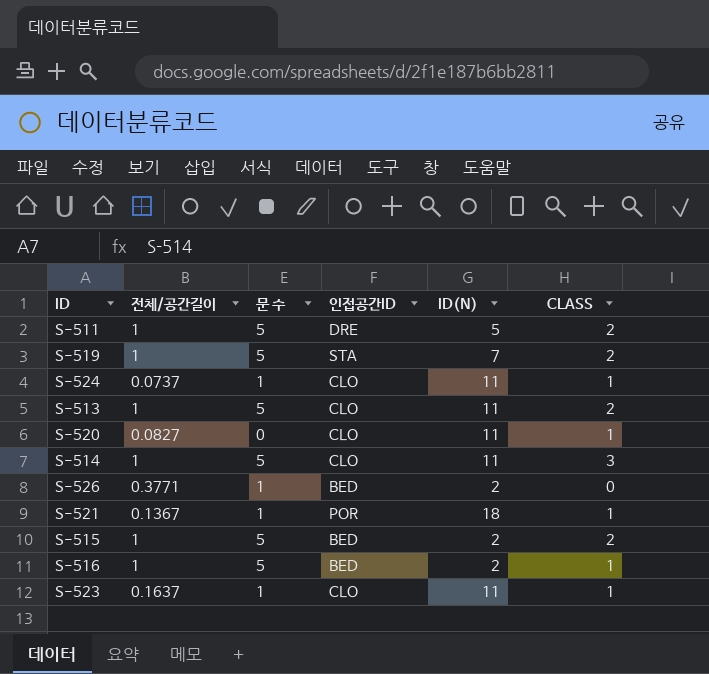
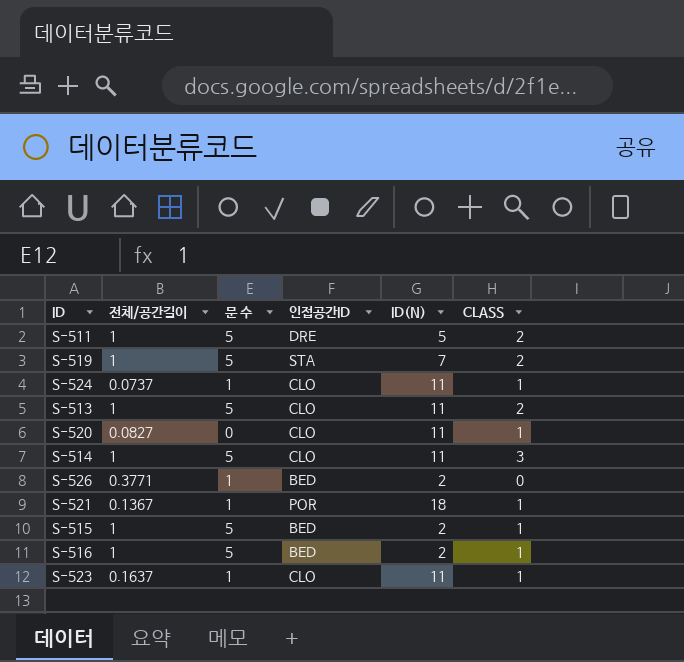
S-515 | CLASS: 2 -> 1

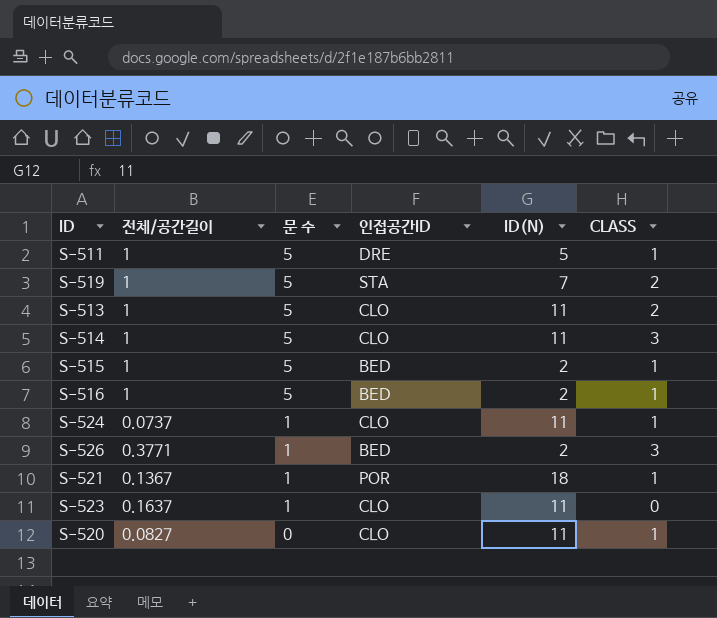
row order: none -> 문 수 descending
S-511 | CLASS: 2 -> 1
S-526 | CLASS: 0 -> 3
S-523 | CLASS: 1 -> 0

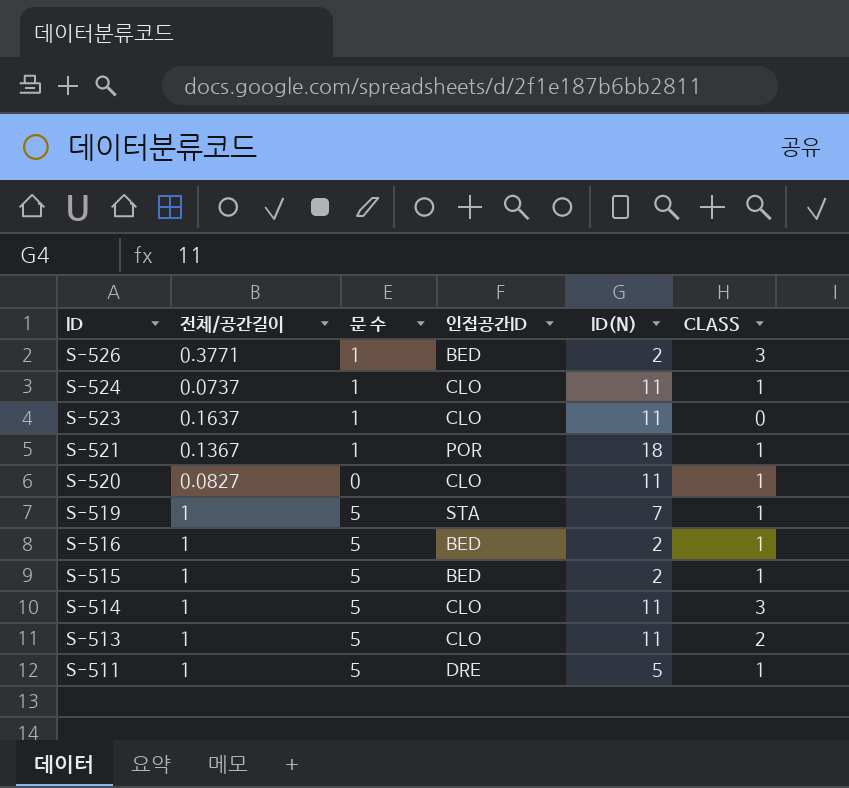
row order: 문 수 descending -> ID descending
S-519 | CLASS: 2 -> 1

